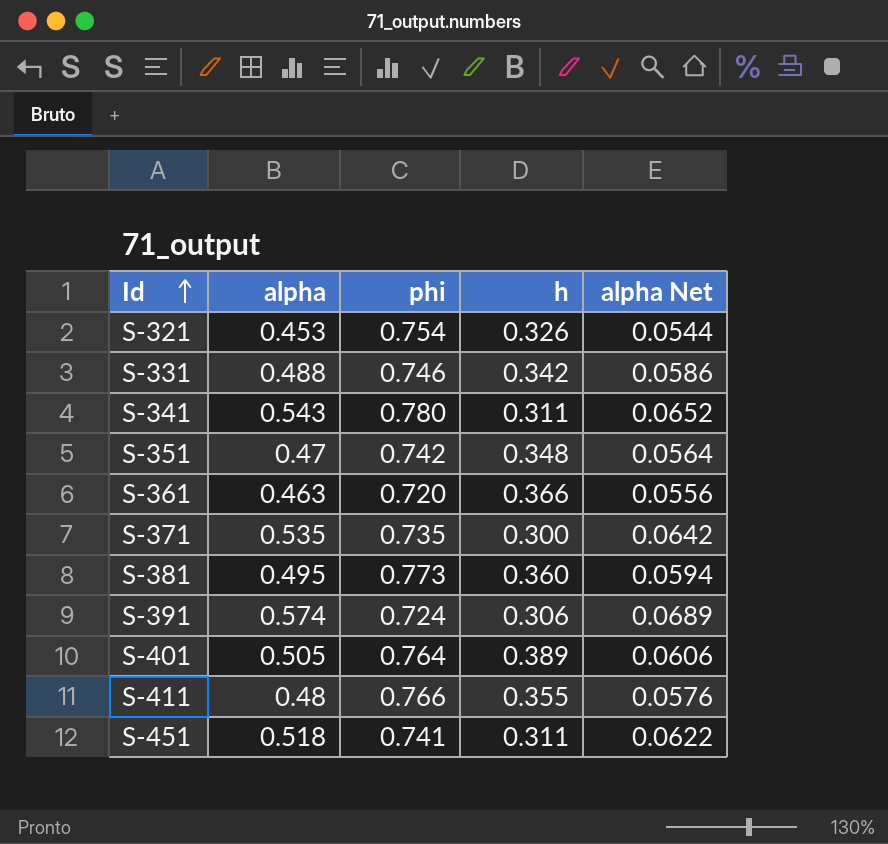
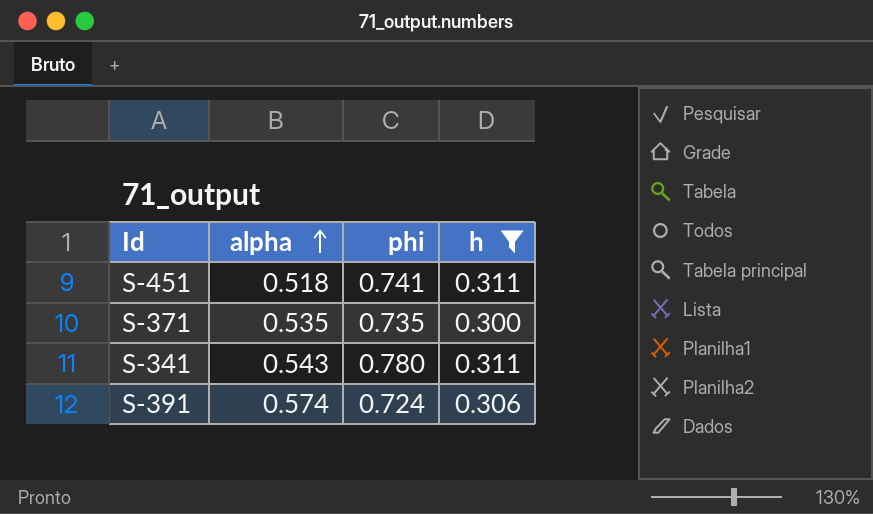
filter: none -> h <= 0.311
row order: Id ascending -> alpha ascending
column alpha Net | formula: [alpha] * 0.12 -> none

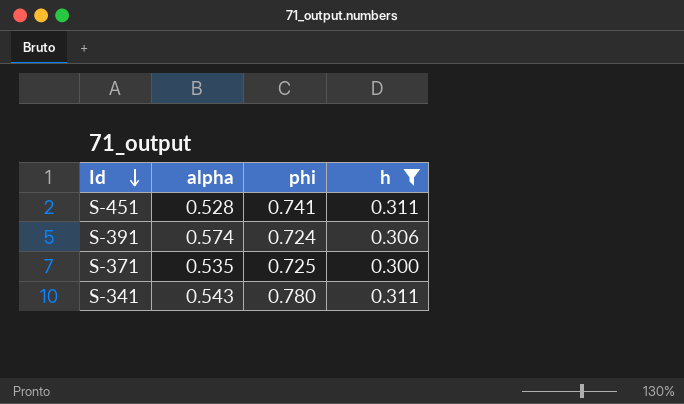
row order: alpha ascending -> Id descending
S-451 | alpha: 0.518 -> 0.528
S-371 | phi: 0.735 -> 0.725

